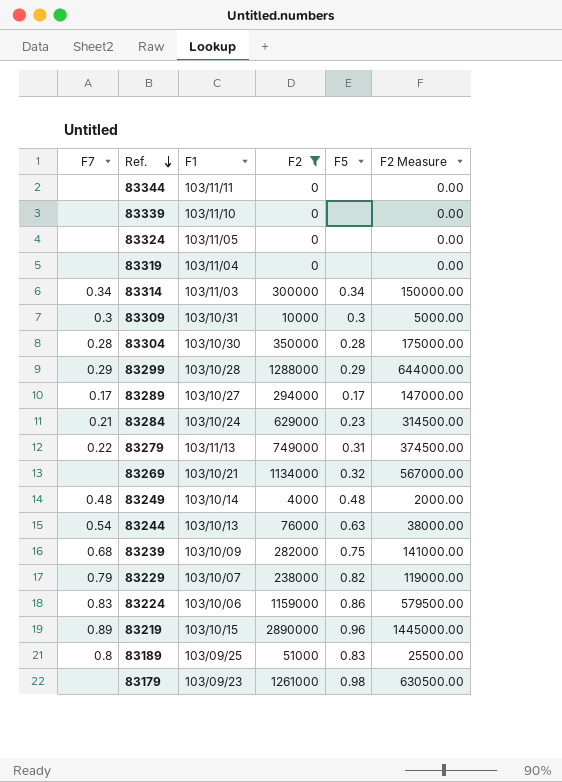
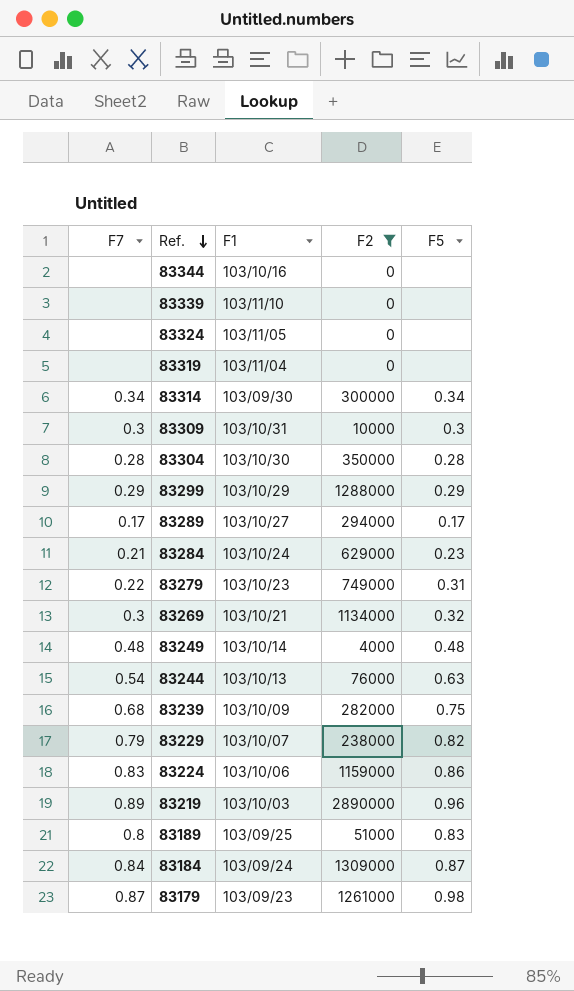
column F2 Measure | formula: [F2] * 0.5 -> none
83344 | F1: 103/11/11 -> 103/10/16
83314 | F1: 103/11/03 -> 103/09/30
83299 | F1: 103/10/28 -> 103/10/29
83279 | F1: 103/11/13 -> 103/10/23
83269 | F7: none -> 0.3
83219 | F1: 103/10/15 -> 103/10/03
row 83184: none -> 0.84 | 103/09/24 | 1309000 | 0.87
83179 | F7: none -> 0.87

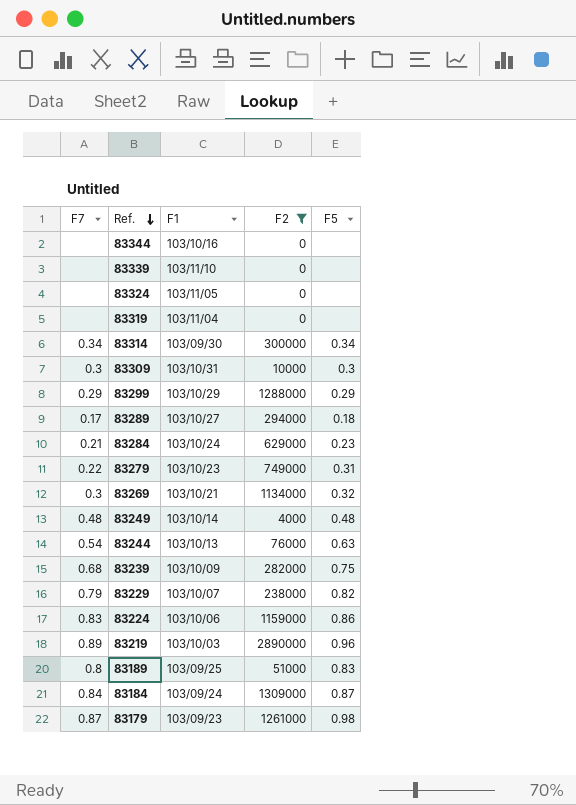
row 83304: 0.28 | 103/10/30 | 350000 | 0.28 -> none
83289 | F5: 0.17 -> 0.18

